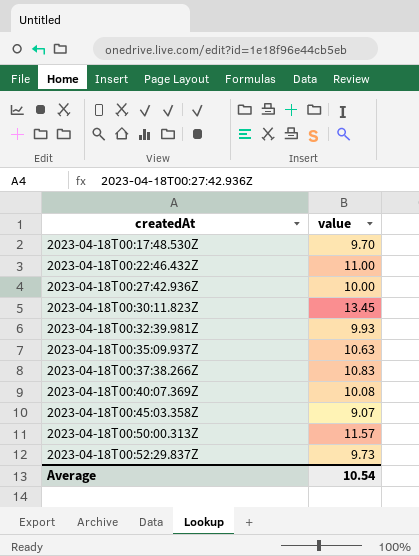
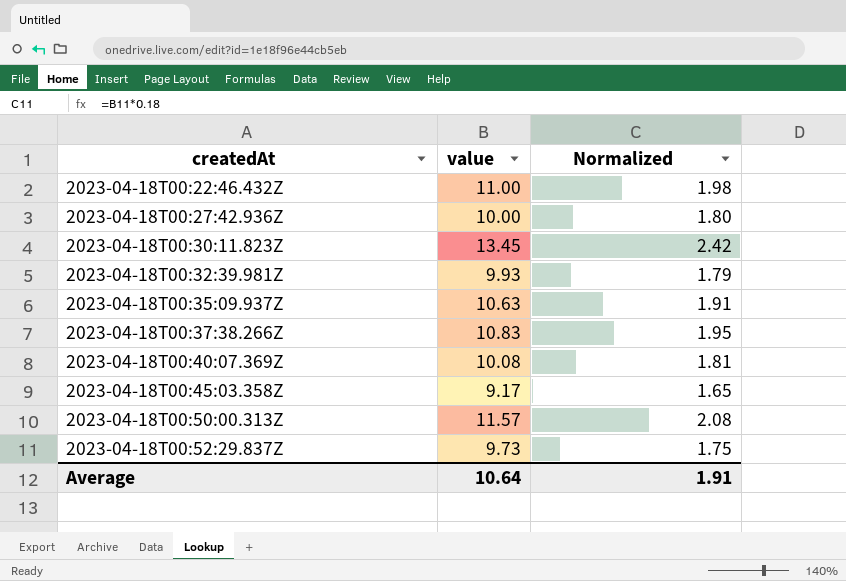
column Normalized | formula: none -> [value] * 0.18
row 2023-04-18T00:17:48.530Z: 9.70 -> none
2023-04-18T00:45:03.358Z | value: 9.07 -> 9.17
Average | value: 10.54 -> 10.64

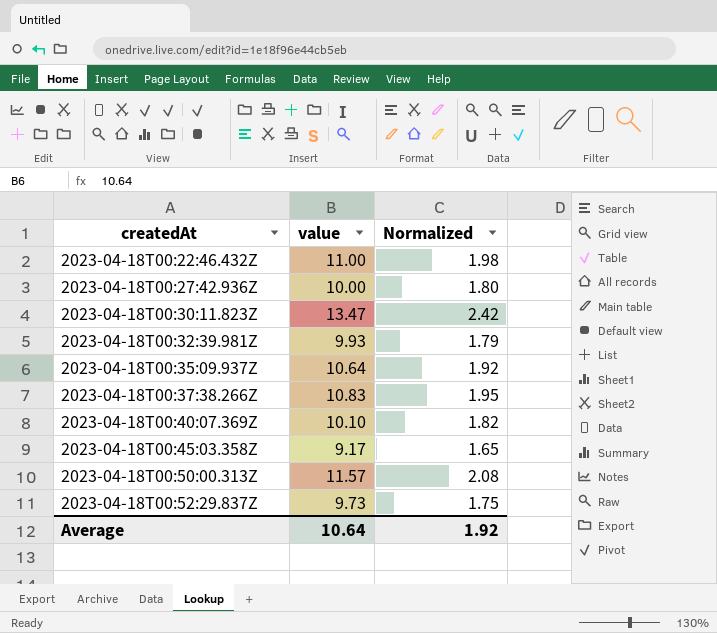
2023-04-18T00:30:11.823Z | value: 13.45 -> 13.47
2023-04-18T00:35:09.937Z | value: 10.63 -> 10.64
2023-04-18T00:35:09.937Z | Normalized: 1.91 -> 1.92
2023-04-18T00:40:07.369Z | value: 10.08 -> 10.10
2023-04-18T00:40:07.369Z | Normalized: 1.81 -> 1.82
Average | Normalized: 1.91 -> 1.92

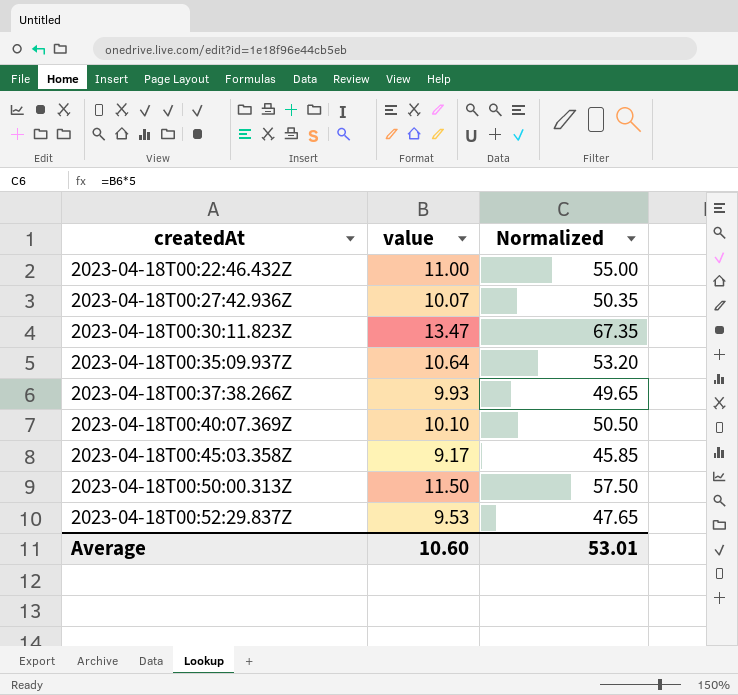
column Normalized | formula: [value] * 0.18 -> [value] * 5
row 2023-04-18T00:32:39.981Z: 9.93 | 1.79 -> none
2023-04-18T00:27:42.936Z | value: 10.00 -> 10.07
2023-04-18T00:37:38.266Z | value: 10.83 -> 9.93
2023-04-18T00:50:00.313Z | value: 11.57 -> 11.50
2023-04-18T00:52:29.837Z | value: 9.73 -> 9.53
Average | value: 10.64 -> 10.60
Average | Normalized: 1.92 -> 53.01

